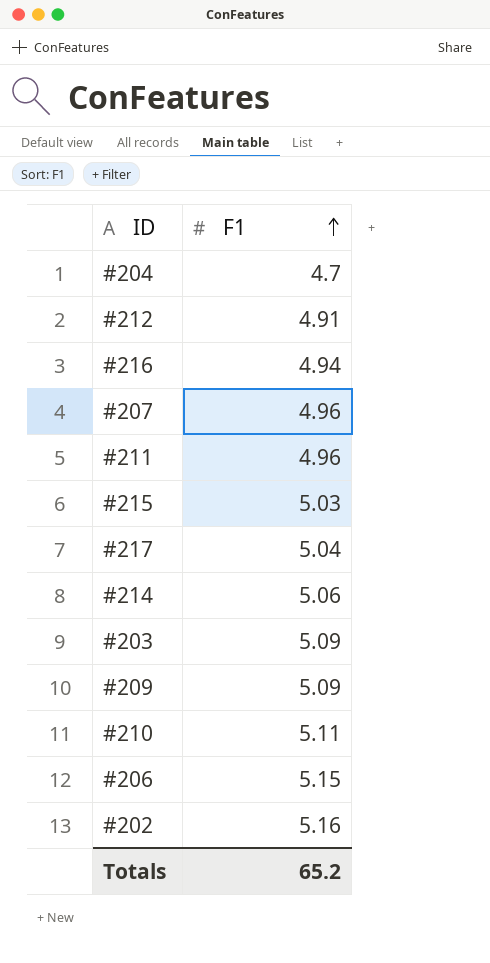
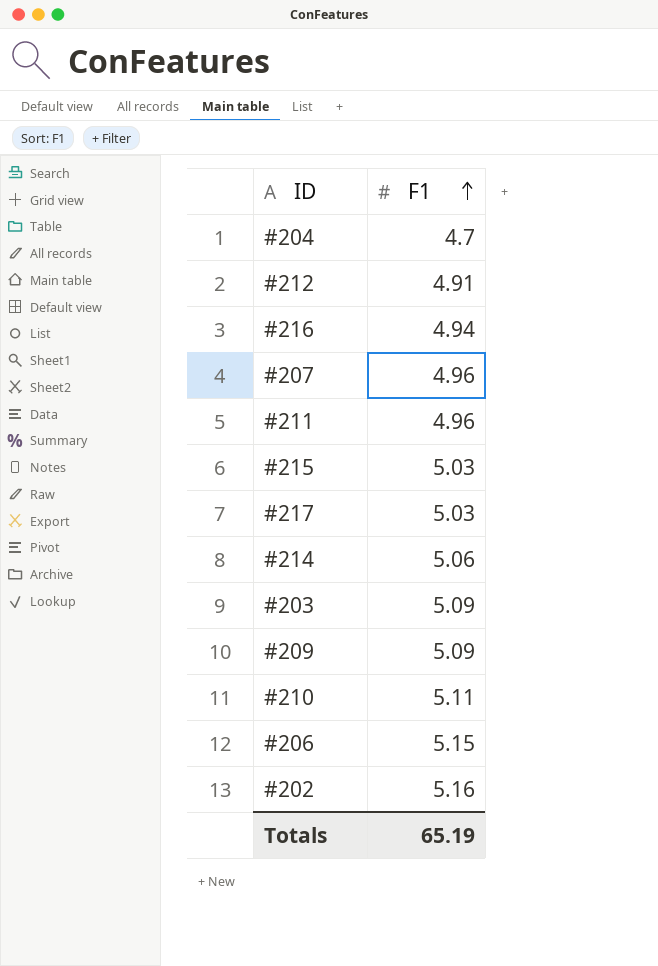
#217 | F1: 5.04 -> 5.03
Totals | F1: 65.2 -> 65.19

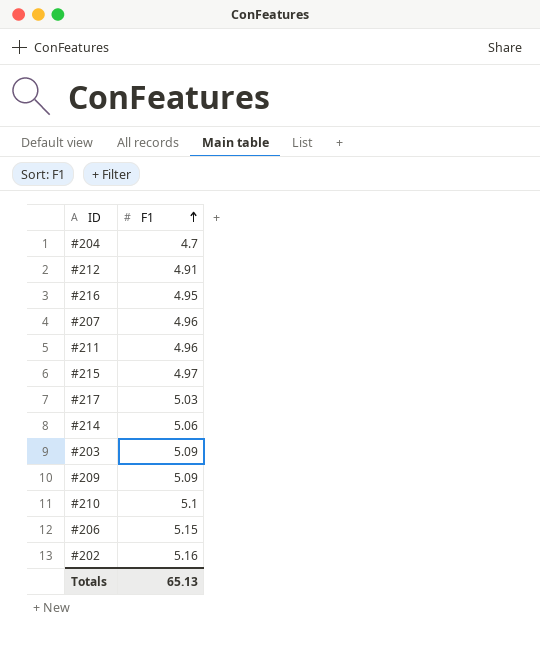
#216 | F1: 4.94 -> 4.95
#215 | F1: 5.03 -> 4.97
#210 | F1: 5.11 -> 5.1
Totals | F1: 65.19 -> 65.13

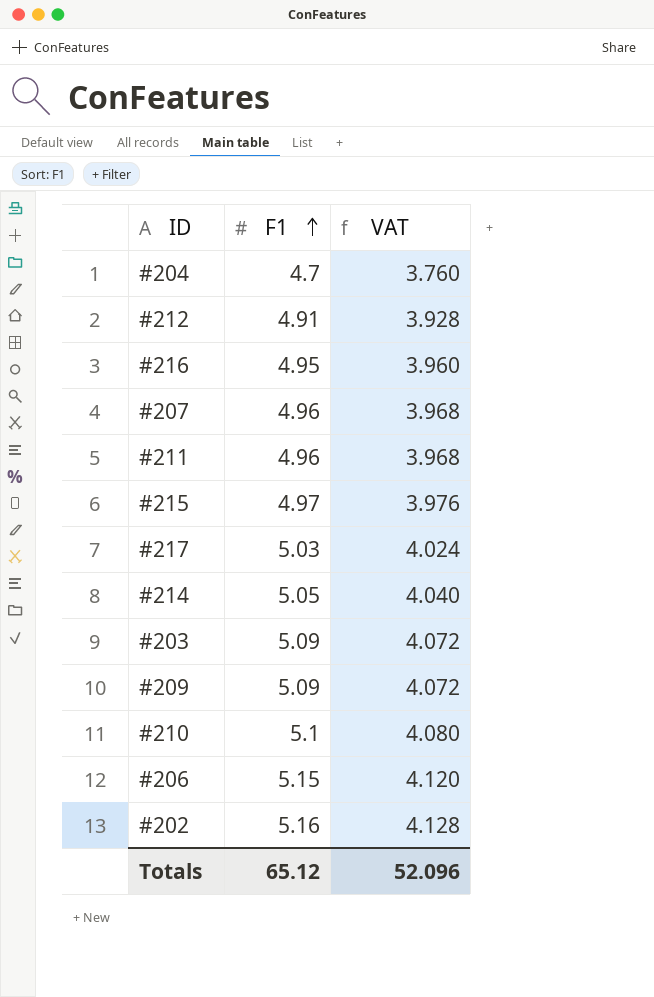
column VAT | formula: none -> [F1] * 0.8
#214 | F1: 5.06 -> 5.05
Totals | F1: 65.13 -> 65.12

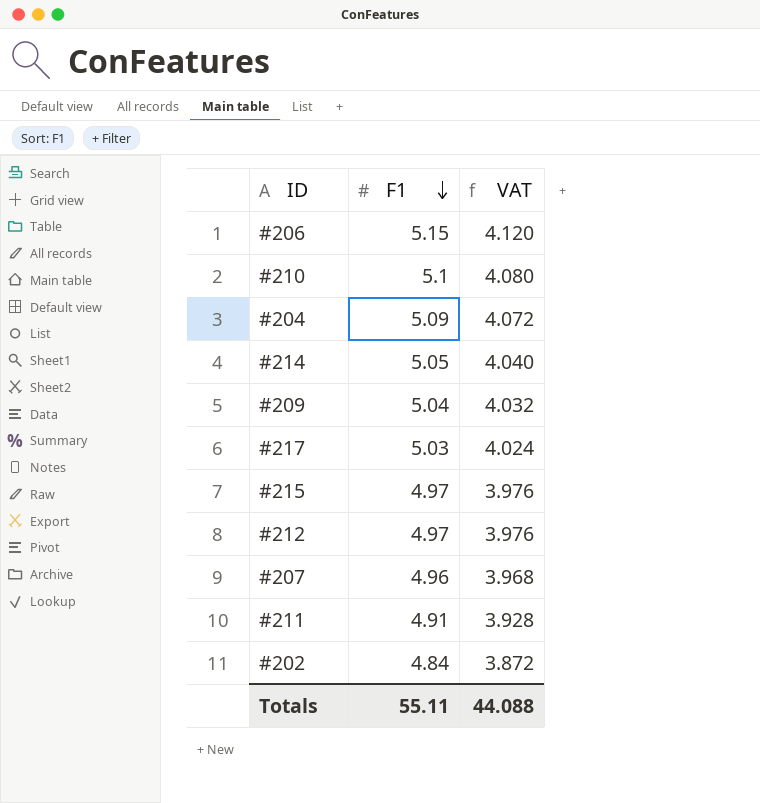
row order: F1 ascending -> F1 descending
row #216: 4.95 | 3.960 -> none
row #203: 5.09 | 4.072 -> none
#204 | F1: 4.7 -> 5.09
#204 | VAT: 3.760 -> 4.072
#209 | F1: 5.09 -> 5.04
#209 | VAT: 4.072 -> 4.032
#212 | F1: 4.91 -> 4.97
#212 | VAT: 3.928 -> 3.976
#211 | F1: 4.96 -> 4.91
#211 | VAT: 3.968 -> 3.928
#202 | F1: 5.16 -> 4.84
#202 | VAT: 4.128 -> 3.872
Totals | F1: 65.12 -> 55.11
Totals | VAT: 52.096 -> 44.088

